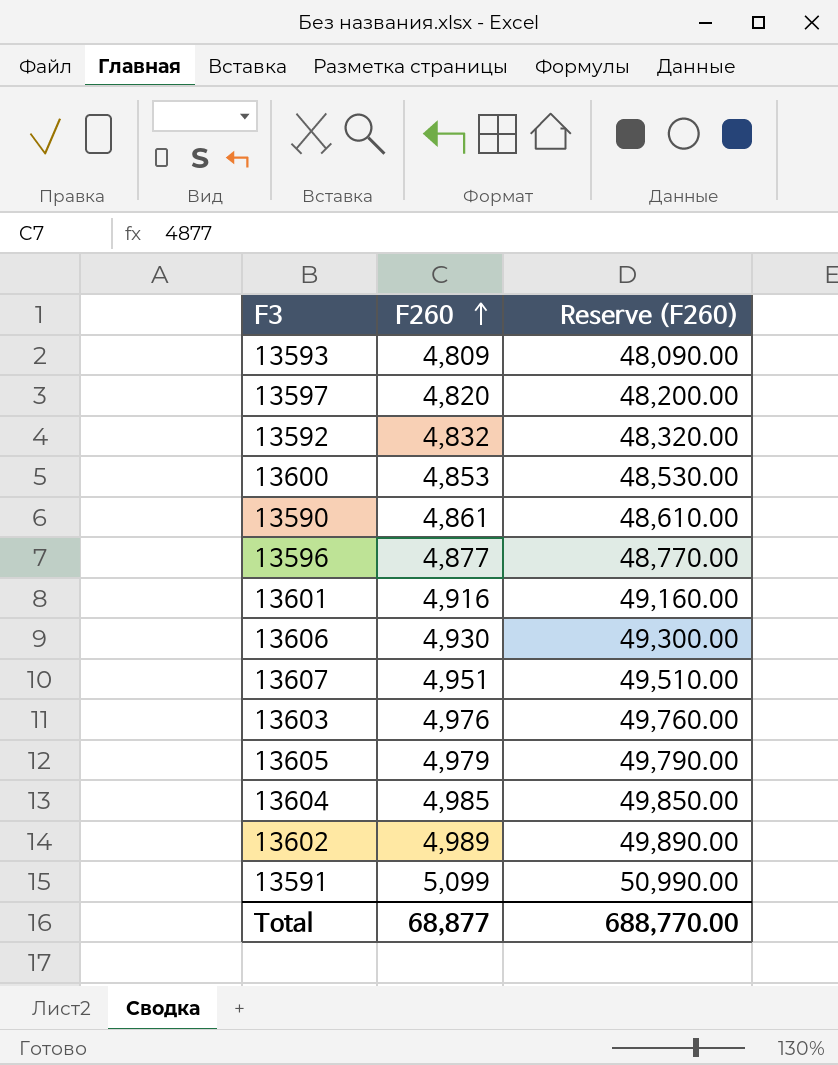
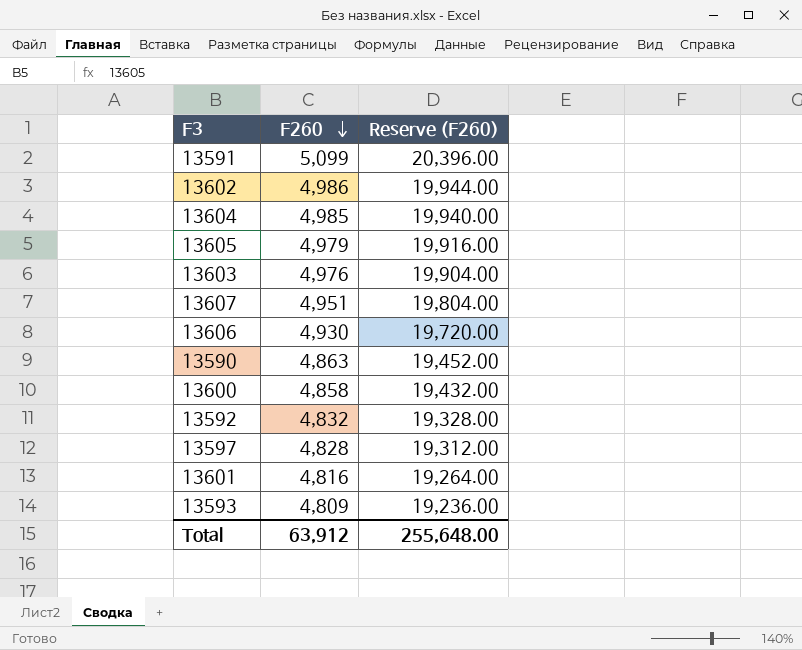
row order: F260 ascending -> F260 descending
column Reserve (F260) | formula: [F260] * 10 -> [F260] * 4
row 13596: 4,877 | 48,770.00 -> none
13602 | F260: 4,989 -> 4,986
13590 | F260: 4,861 -> 4,863
13600 | F260: 4,853 -> 4,858
13597 | F260: 4,820 -> 4,828
13601 | F260: 4,916 -> 4,816
Total | F260: 68,877 -> 63,912
Total | Reserve (F260): 688,770.00 -> 255,648.00

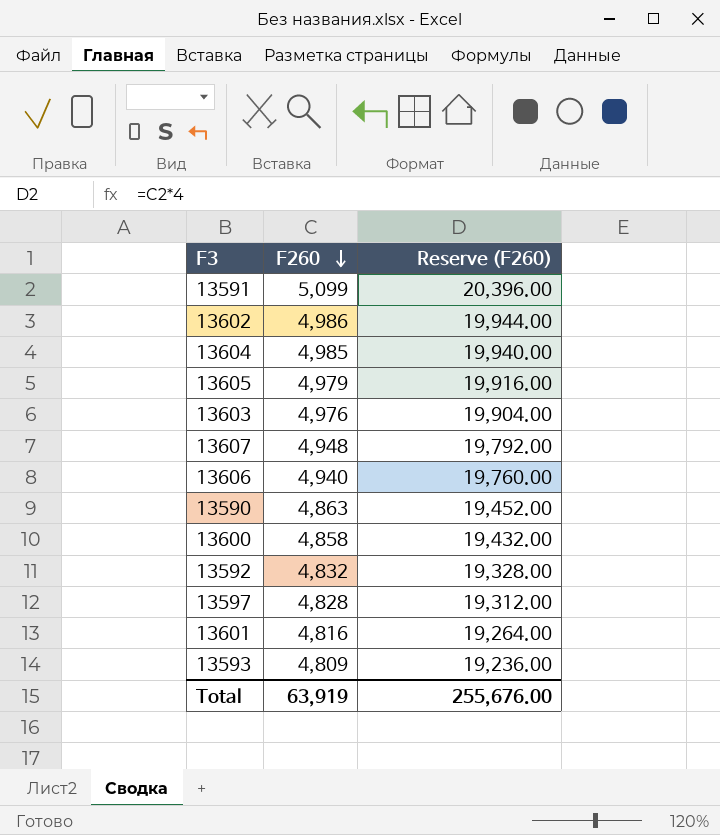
13607 | F260: 4,951 -> 4,948
13607 | Reserve (F260): 19,804.00 -> 19,792.00
13606 | F260: 4,930 -> 4,940
13606 | Reserve (F260): 19,720.00 -> 19,760.00
Total | F260: 63,912 -> 63,919
Total | Reserve (F260): 255,648.00 -> 255,676.00

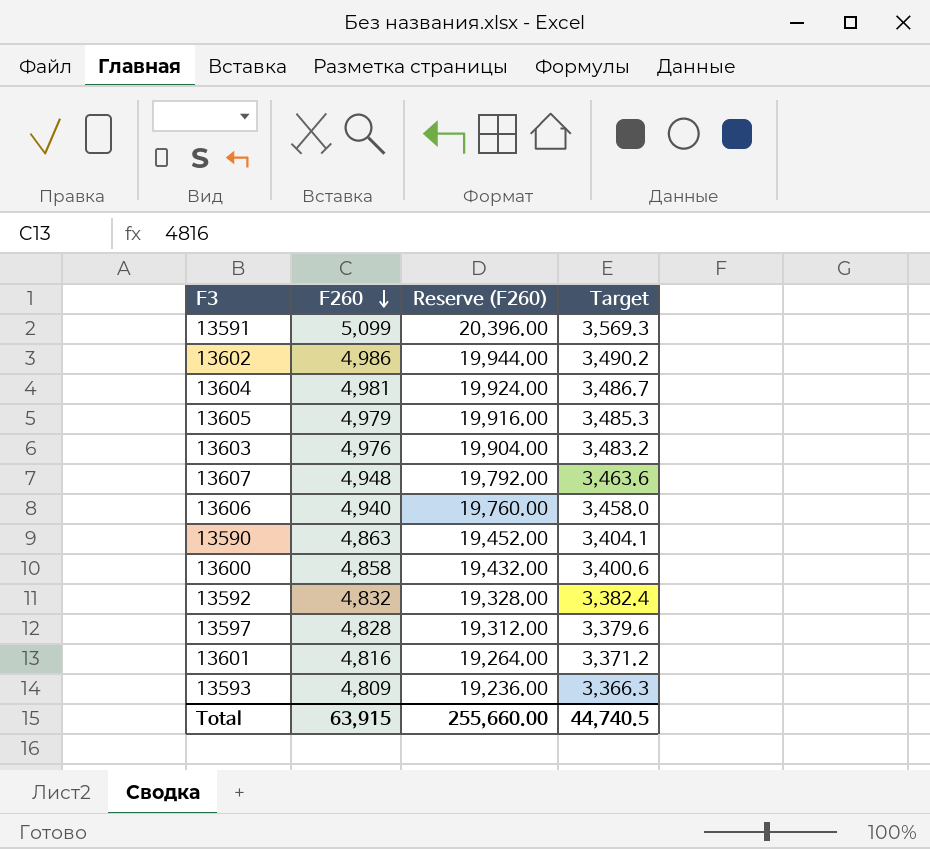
column Target | formula: none -> [F260] * 0.7
13604 | F260: 4,985 -> 4,981
13604 | Reserve (F260): 19,940.00 -> 19,924.00
Total | F260: 63,919 -> 63,915
Total | Reserve (F260): 255,676.00 -> 255,660.00

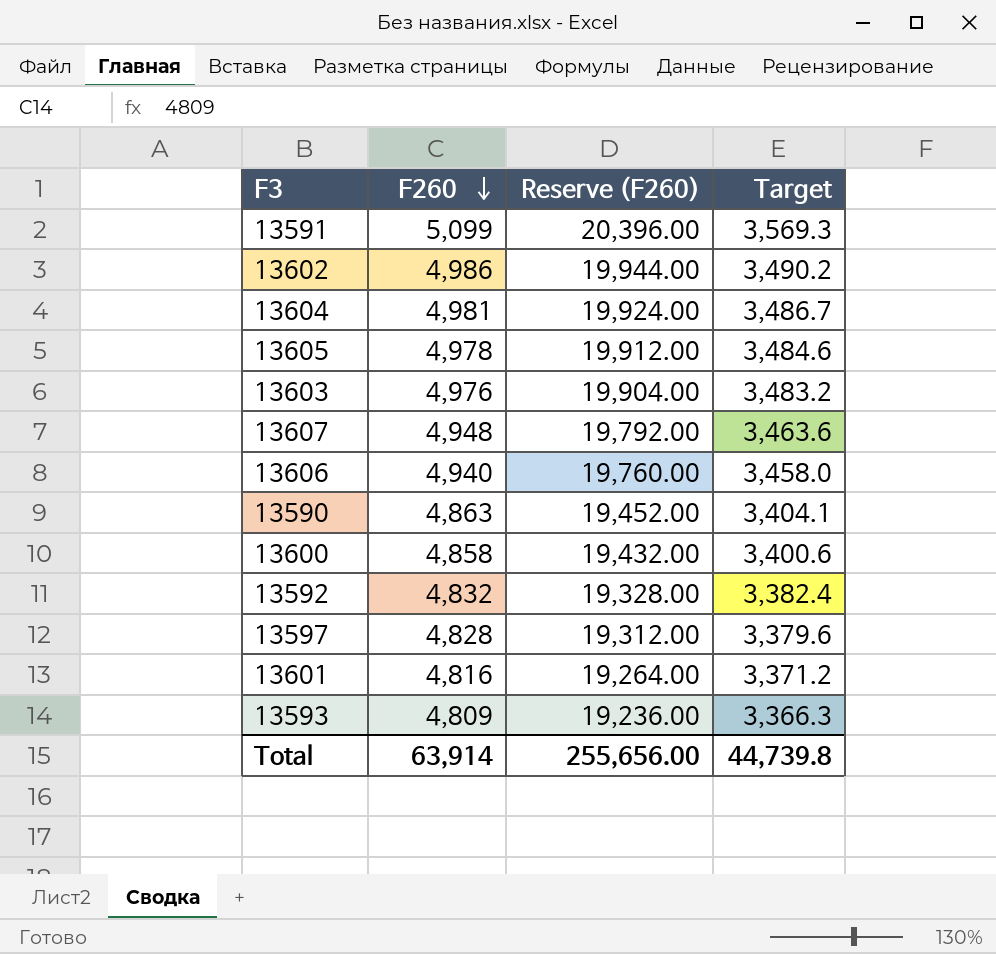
13605 | F260: 4,979 -> 4,978
13605 | Reserve (F260): 19,916.00 -> 19,912.00
13605 | Target: 3,485.3 -> 3,484.6
Total | F260: 63,915 -> 63,914
Total | Reserve (F260): 255,660.00 -> 255,656.00
Total | Target: 44,740.5 -> 44,739.8

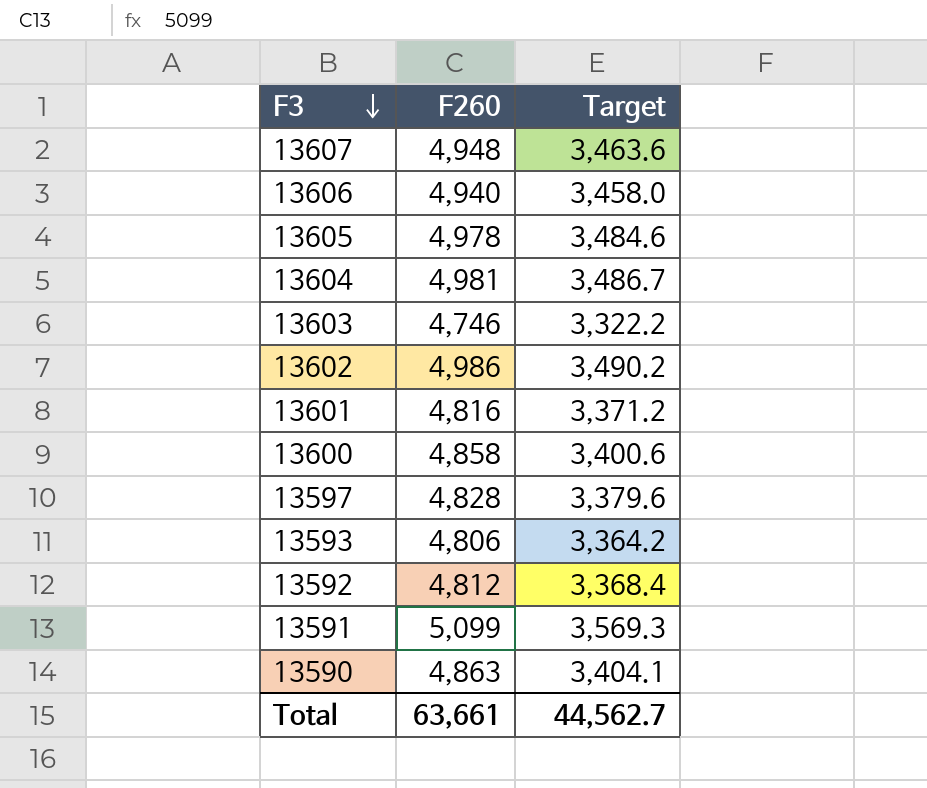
row order: F260 descending -> F3 descending
column Reserve (F260) | formula: [F260] * 4 -> none
13603 | F260: 4,976 -> 4,746
13603 | Target: 3,483.2 -> 3,322.2
13593 | F260: 4,809 -> 4,806
13593 | Target: 3,366.3 -> 3,364.2
13592 | F260: 4,832 -> 4,812
13592 | Target: 3,382.4 -> 3,368.4
Total | F260: 63,914 -> 63,661
Total | Target: 44,739.8 -> 44,562.7

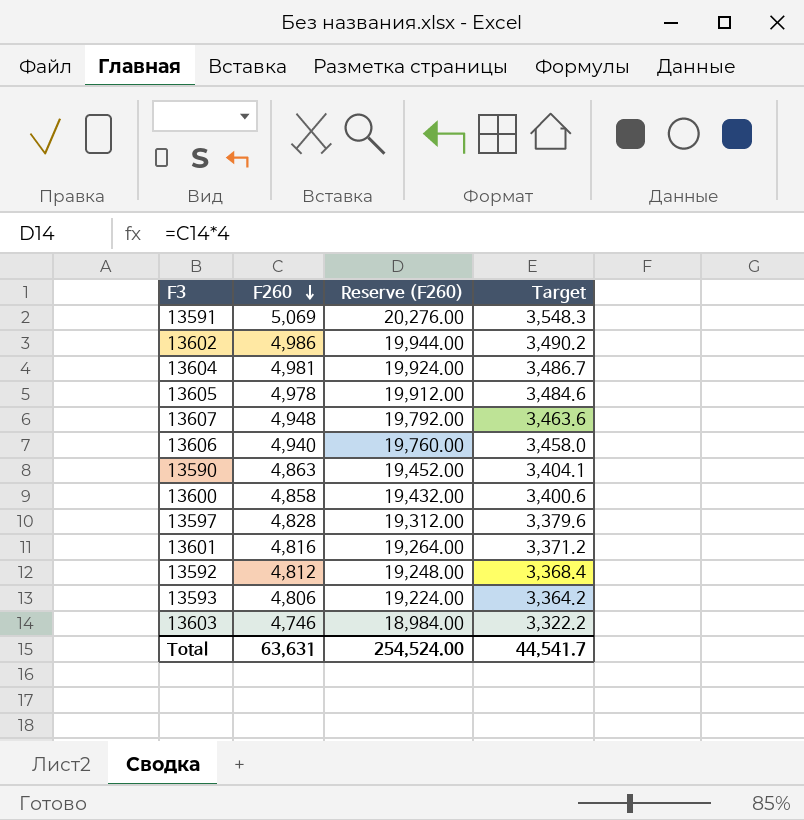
row order: F3 descending -> F260 descending
column Reserve (F260) | formula: none -> [F260] * 4
13591 | F260: 5,099 -> 5,069
13591 | Target: 3,569.3 -> 3,548.3
Total | F260: 63,661 -> 63,631
Total | Target: 44,562.7 -> 44,541.7

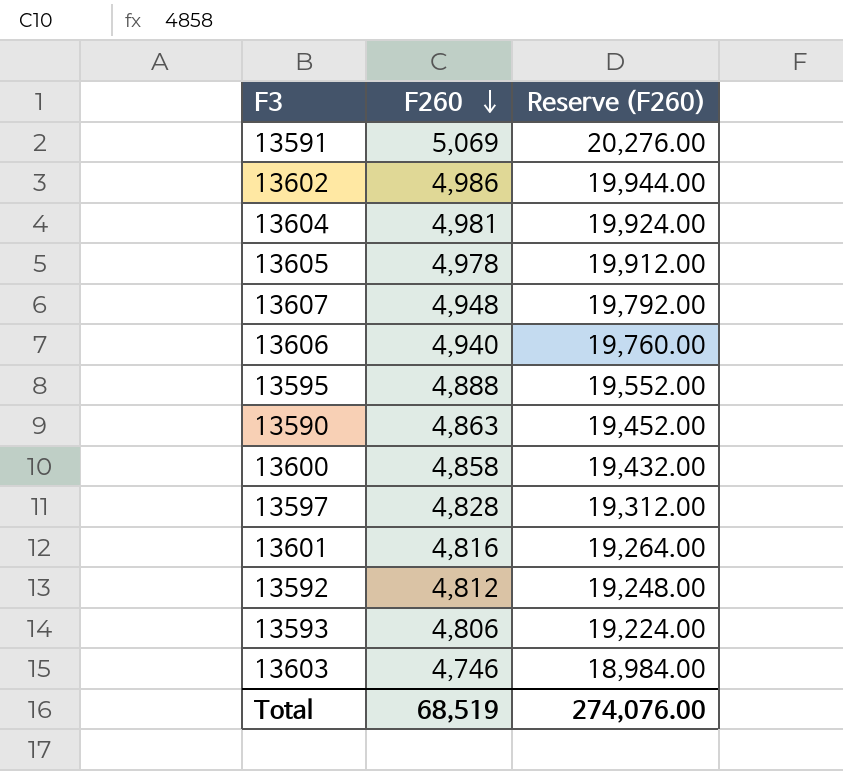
column Target | formula: [F260] * 0.7 -> none
row 13595: none -> 4,888 | 19,552.00
Total | F260: 63,631 -> 68,519
Total | Reserve (F260): 254,524.00 -> 274,076.00

